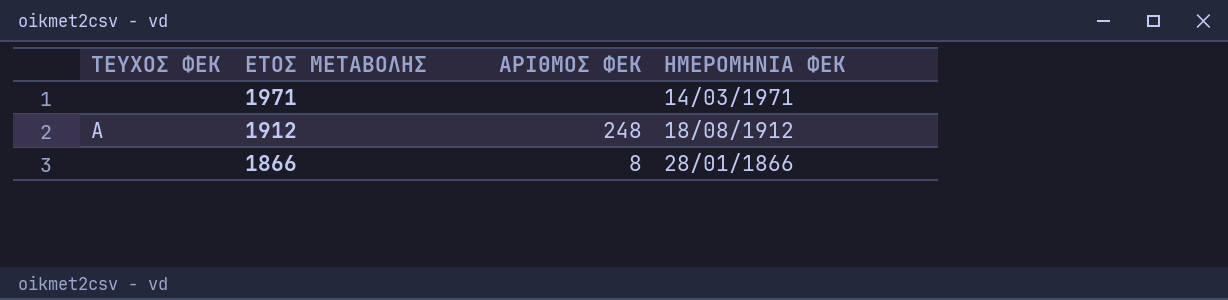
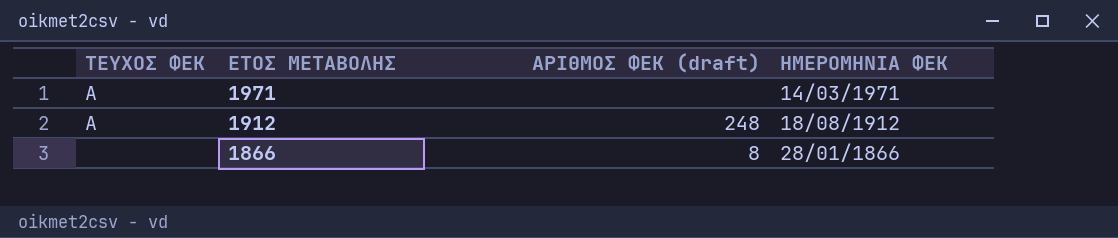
column name: ΑΡΙΘΜΟΣ ΦΕΚ -> ΑΡΙΘΜΟΣ ΦΕΚ (draft)
1971 | ΤΕΥΧΟΣ ΦΕΚ: none -> Α

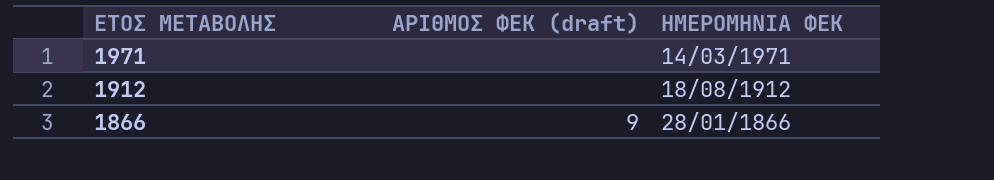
column ΤΕΥΧΟΣ ΦΕΚ | position: 1 -> none
1912 | ΑΡΙΘΜΟΣ ΦΕΚ (draft): 248 -> none
1866 | ΑΡΙΘΜΟΣ ΦΕΚ (draft): 8 -> 9

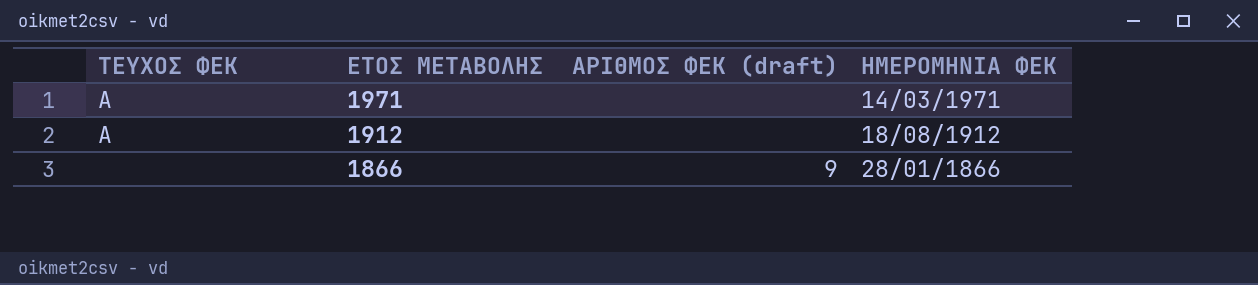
column ΤΕΥΧΟΣ ΦΕΚ | position: none -> 1

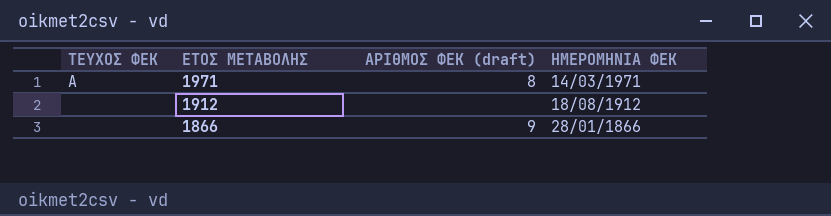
1971 | ΑΡΙΘΜΟΣ ΦΕΚ (draft): none -> 8
1912 | ΤΕΥΧΟΣ ΦΕΚ: Α -> none

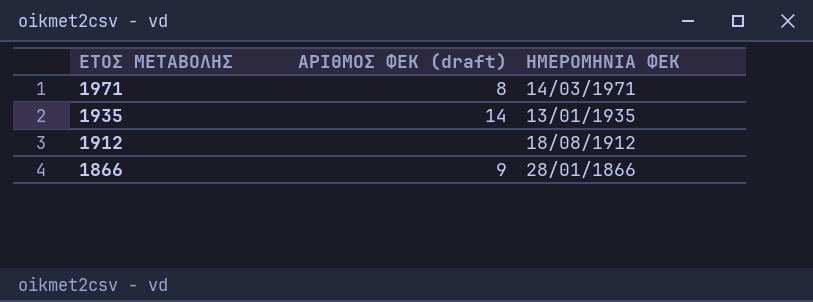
column ΤΕΥΧΟΣ ΦΕΚ | position: 1 -> none
row 1935: none -> 14 | 13/01/1935

